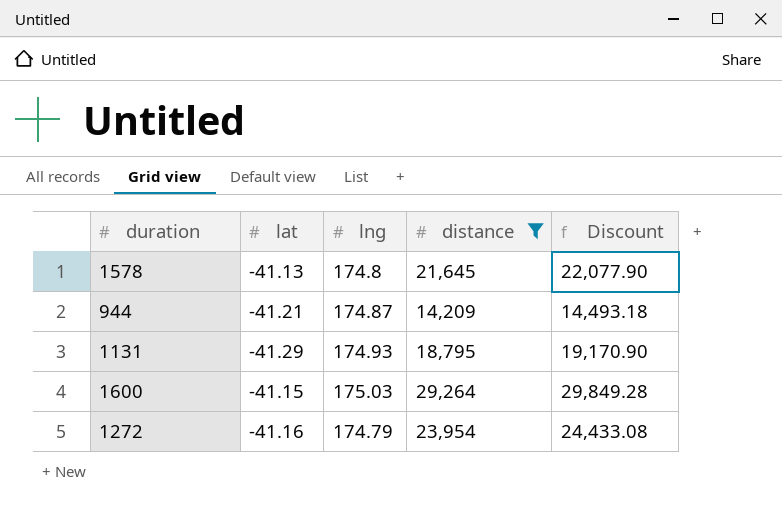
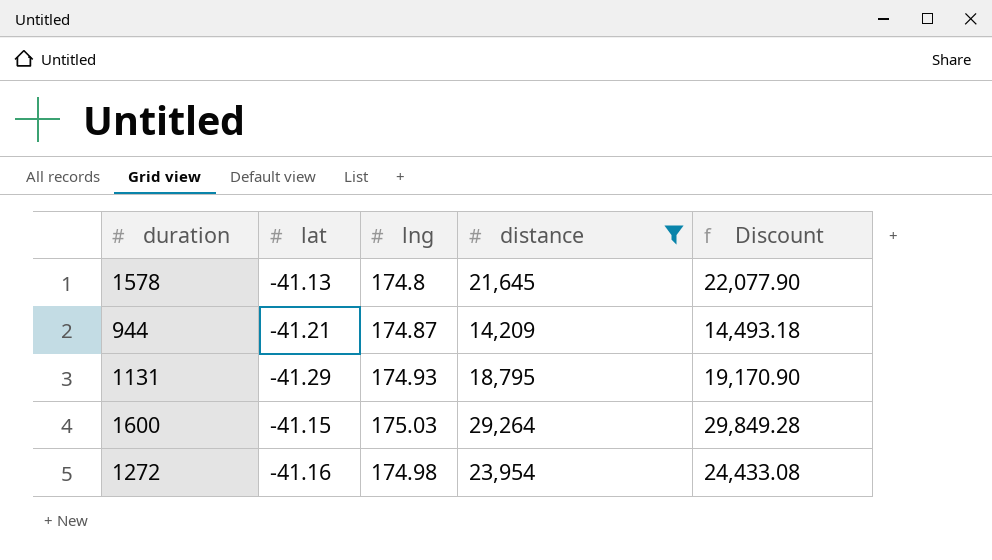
1272 | lng: 174.79 -> 174.98

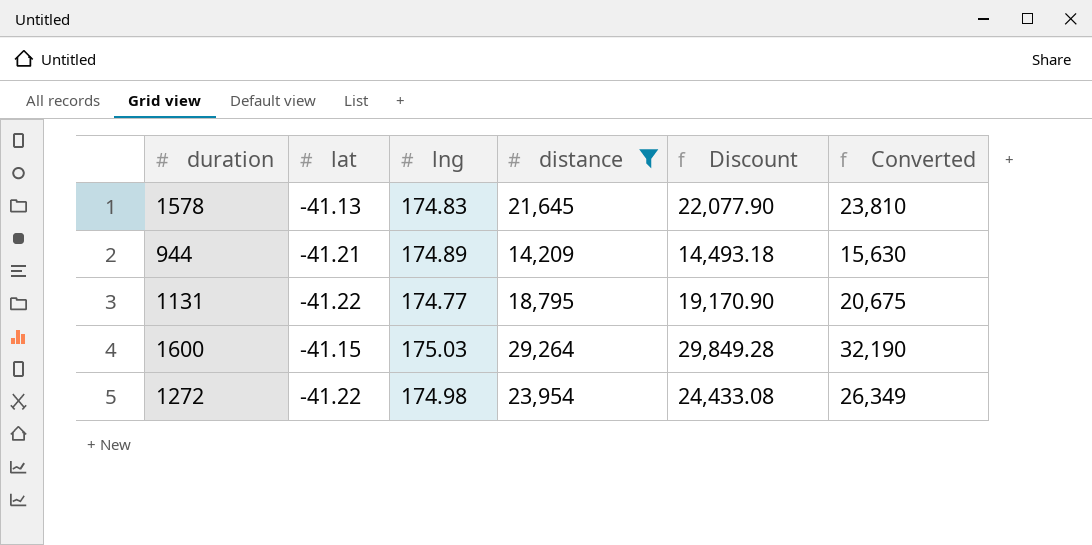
column Converted | formula: none -> [distance] * 1.1
1578 | lng: 174.8 -> 174.83
944 | lng: 174.87 -> 174.89
1131 | lat: -41.29 -> -41.22
1131 | lng: 174.93 -> 174.77
1272 | lat: -41.16 -> -41.22

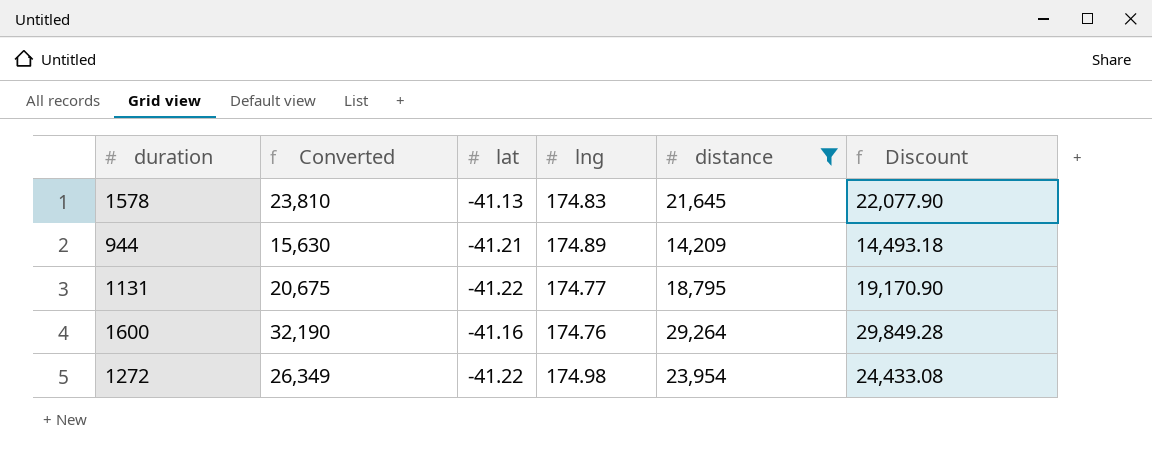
column Converted | position: 6 -> 2
1600 | lat: -41.15 -> -41.16
1600 | lng: 175.03 -> 174.76

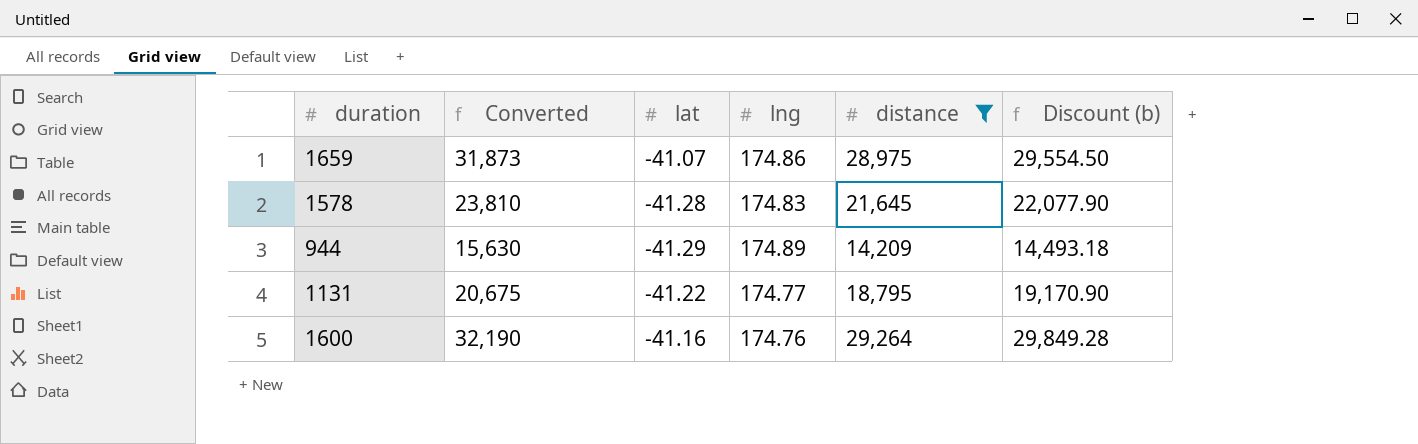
column name: Discount -> Discount (b)
row 1272: 26,349 | -41.22 | 174.98 | 23,954 | 24,433.08 -> none
row 1659: none -> 31,873 | -41.07 | 174.86 | 28,975 | 29,554.50
1578 | lat: -41.13 -> -41.28
944 | lat: -41.21 -> -41.29

